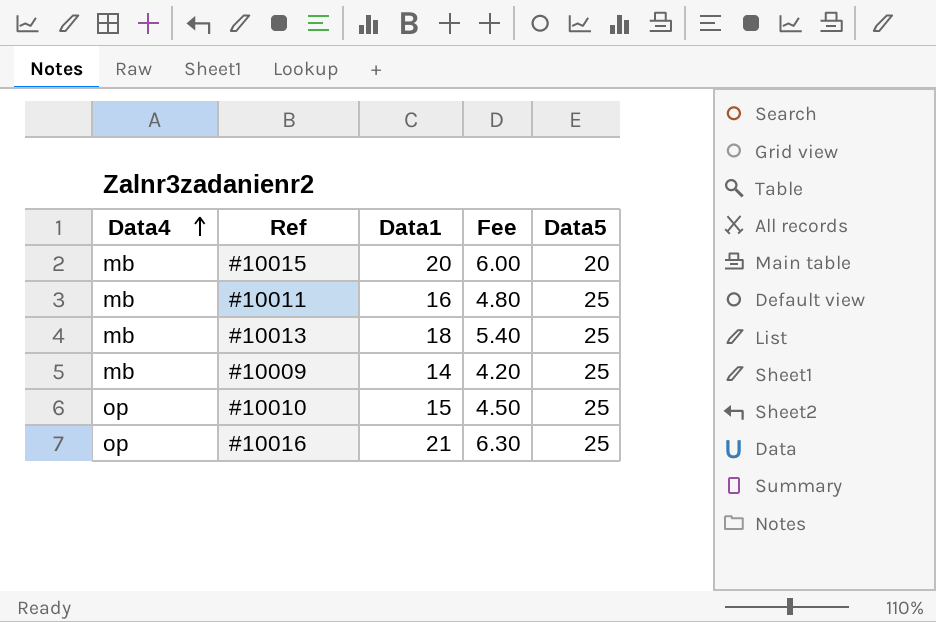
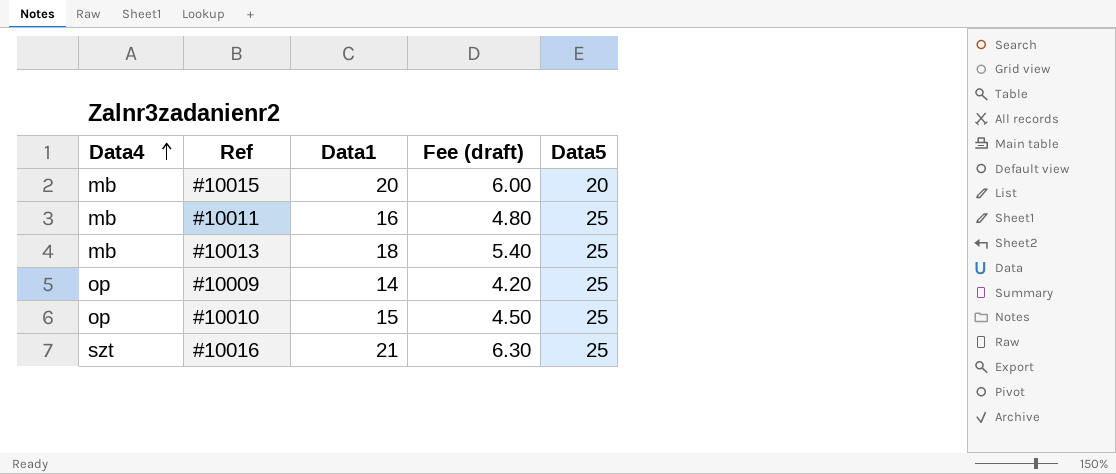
column name: Fee -> Fee (draft)
#10009 | Data4: mb -> op
#10016 | Data4: op -> szt

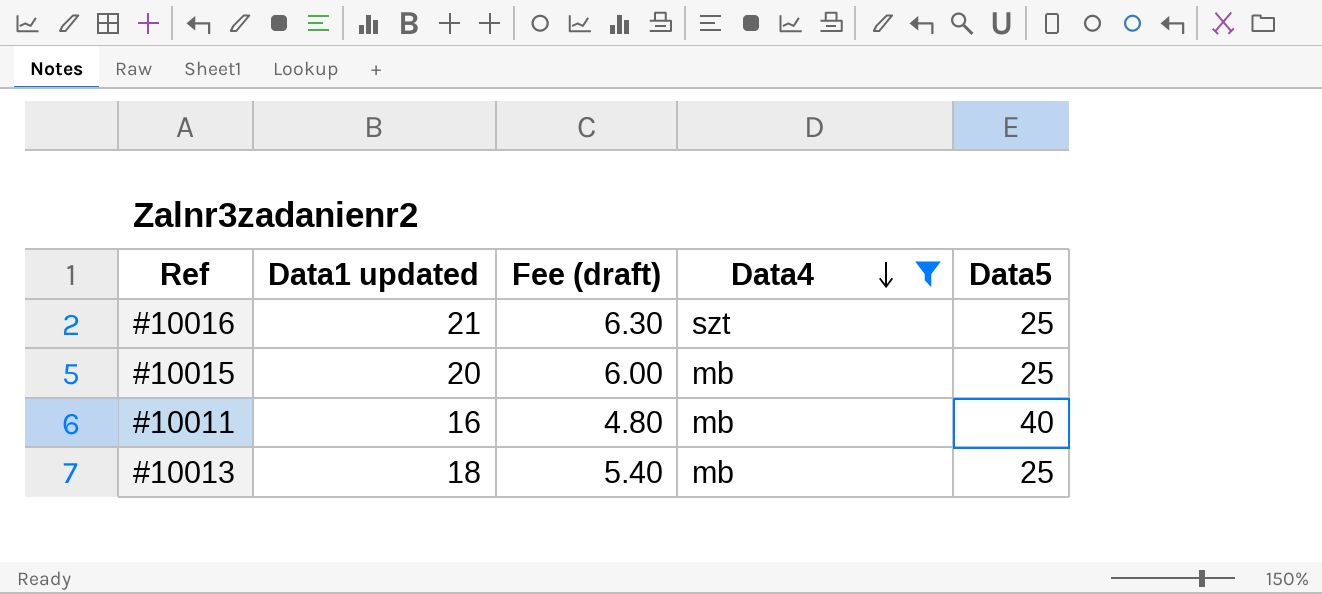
filter: none -> Data4 != op
row order: Data4 ascending -> Data4 descending
column name: Data1 -> Data1 updated
column Data4 | position: 1 -> 4
#10015 | Data5: 20 -> 25
#10011 | Data5: 25 -> 40

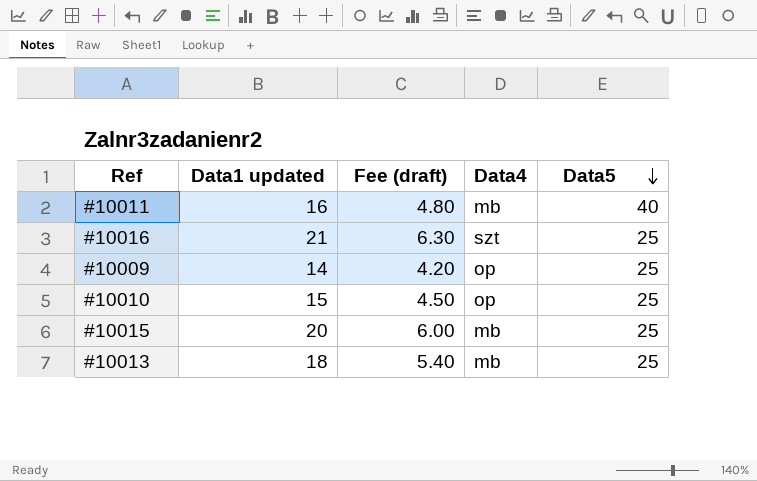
filter: Data4 != op -> none
row order: Data4 descending -> Data5 descending

